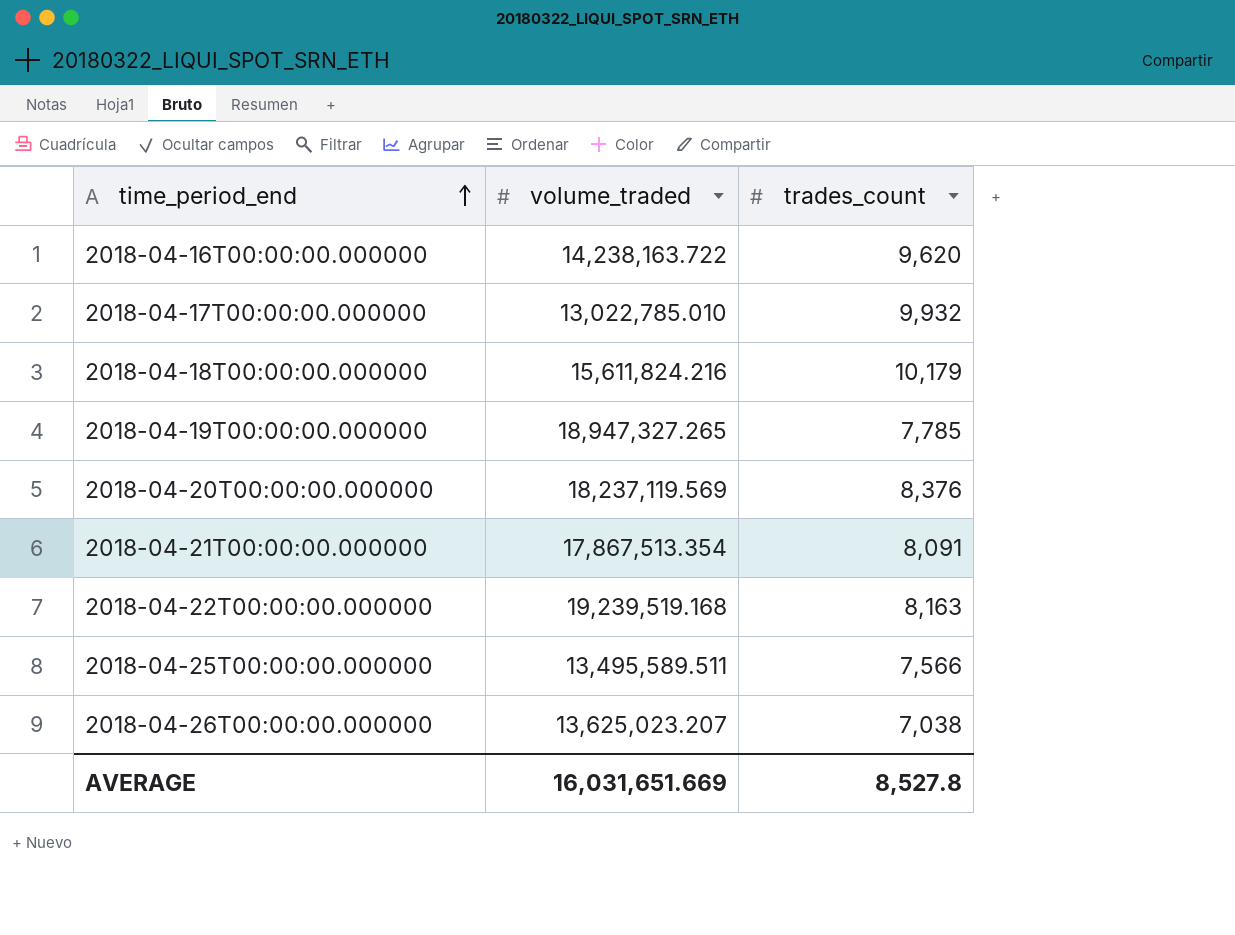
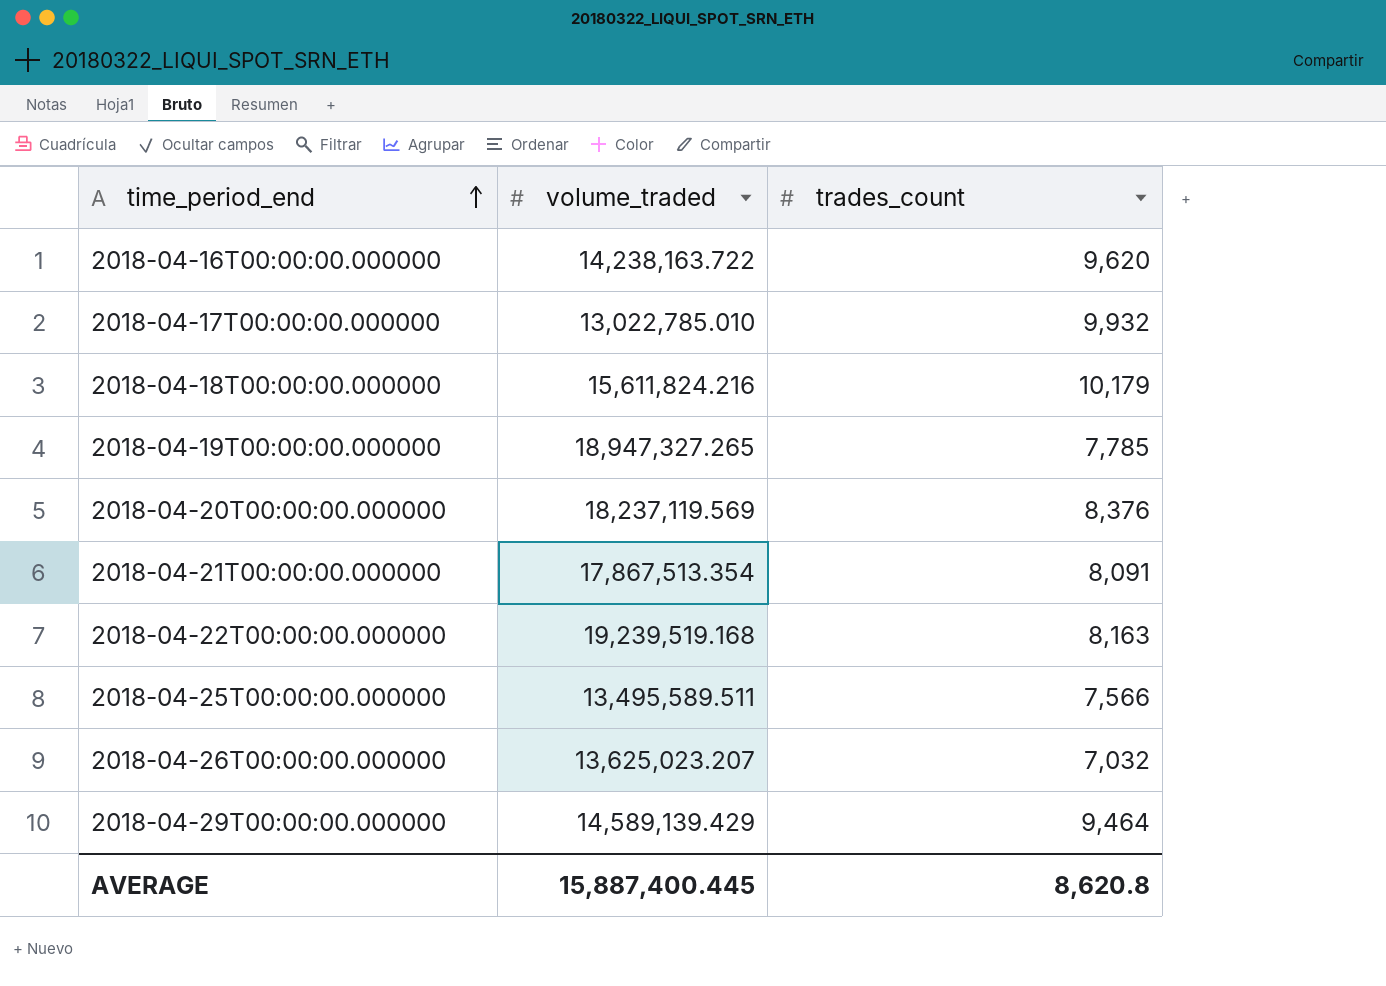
2018-04-26T00:00:00.000000 | trades_count: 7,038 -> 7,032
row 2018-04-29T00:00:00.000000: none -> 14,589,139.429 | 9,464
AVERAGE | volume_traded: 16,031,651.669 -> 15,887,400.445
AVERAGE | trades_count: 8,527.8 -> 8,620.8

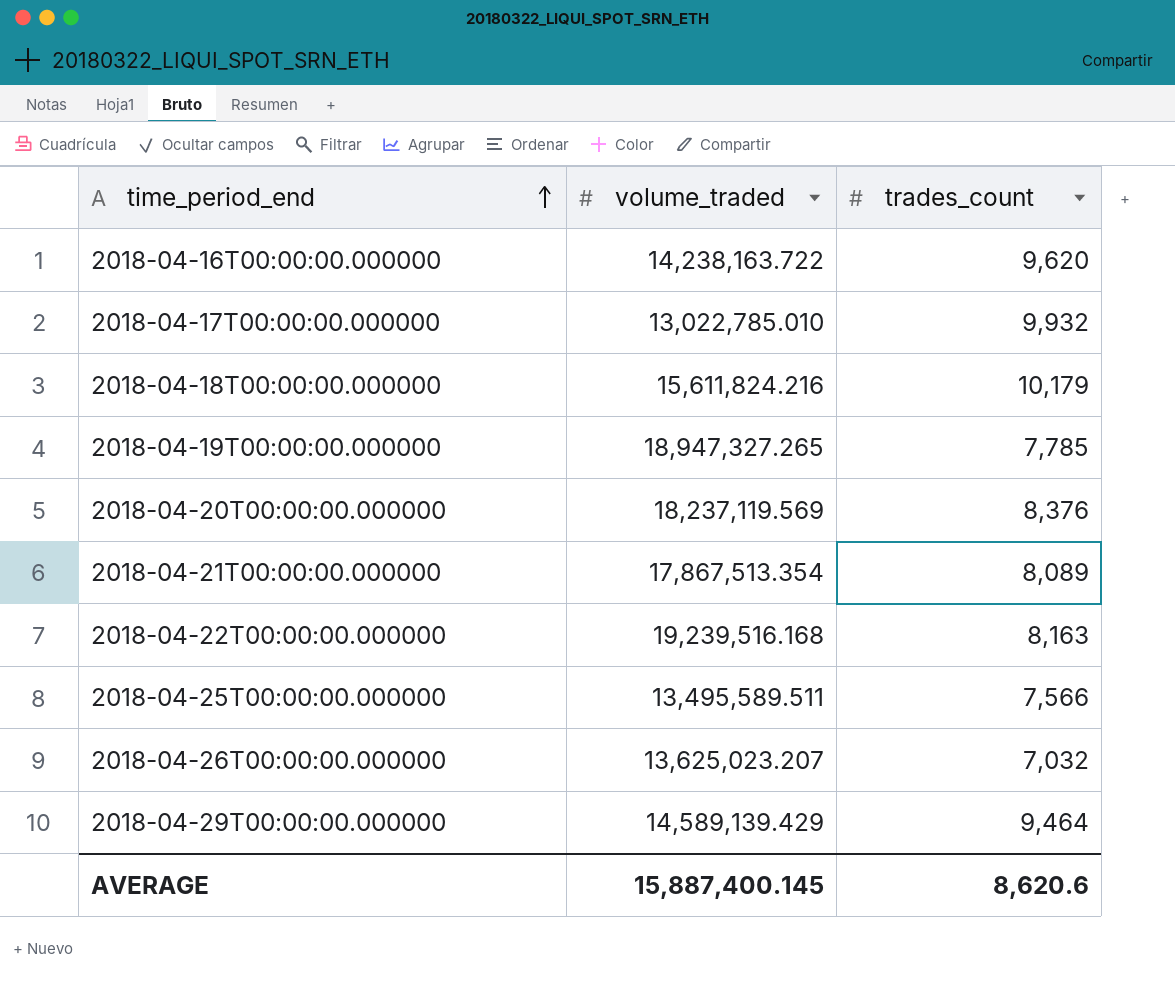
2018-04-21T00:00:00.000000 | trades_count: 8,091 -> 8,089
2018-04-22T00:00:00.000000 | volume_traded: 19,239,519.168 -> 19,239,516.168
AVERAGE | volume_traded: 15,887,400.445 -> 15,887,400.145
AVERAGE | trades_count: 8,620.8 -> 8,620.6

